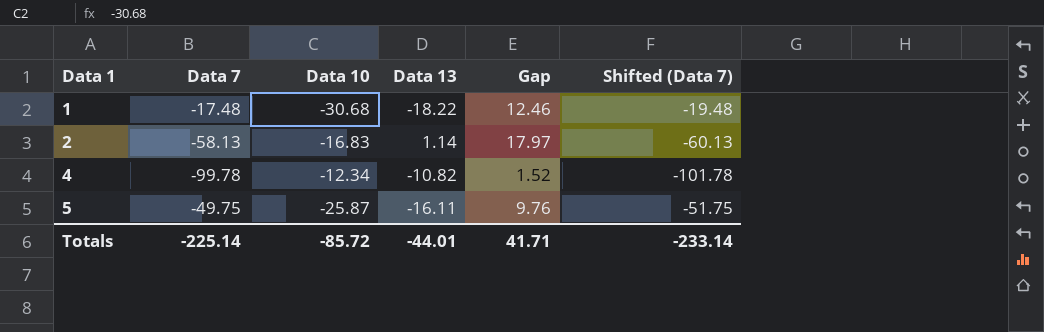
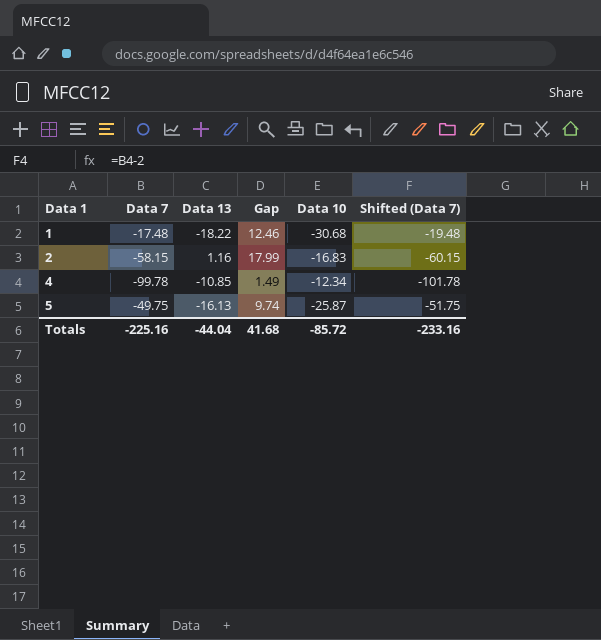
column Data 10 | position: 3 -> 5
2 | Data 7: -58.13 -> -58.15
2 | Data 13: 1.14 -> 1.16
2 | Gap: 17.97 -> 17.99
2 | Shifted (Data 7): -60.13 -> -60.15
4 | Data 13: -10.82 -> -10.85
4 | Gap: 1.52 -> 1.49
5 | Data 13: -16.11 -> -16.13
5 | Gap: 9.76 -> 9.74
Totals | Data 7: -225.14 -> -225.16
Totals | Data 13: -44.01 -> -44.04
Totals | Gap: 41.71 -> 41.68
Totals | Shifted (Data 7): -233.14 -> -233.16

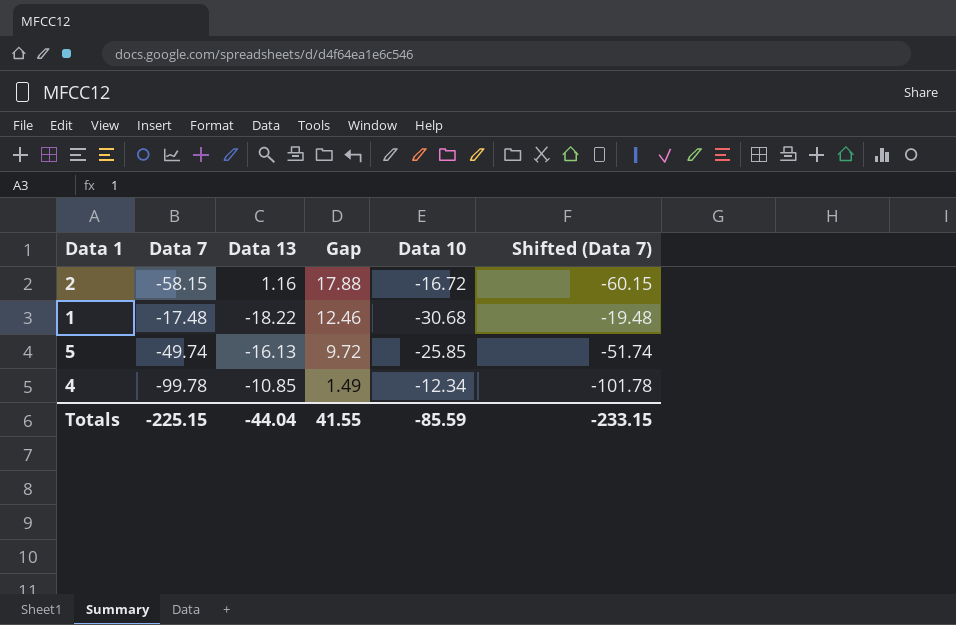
row order: Data 1 ascending -> Gap descending
2 | Gap: 17.99 -> 17.88
2 | Data 10: -16.83 -> -16.72
5 | Data 7: -49.75 -> -49.74
5 | Gap: 9.74 -> 9.72
5 | Data 10: -25.87 -> -25.85
5 | Shifted (Data 7): -51.75 -> -51.74
Totals | Data 7: -225.16 -> -225.15
Totals | Gap: 41.68 -> 41.55
Totals | Data 10: -85.72 -> -85.59
Totals | Shifted (Data 7): -233.16 -> -233.15

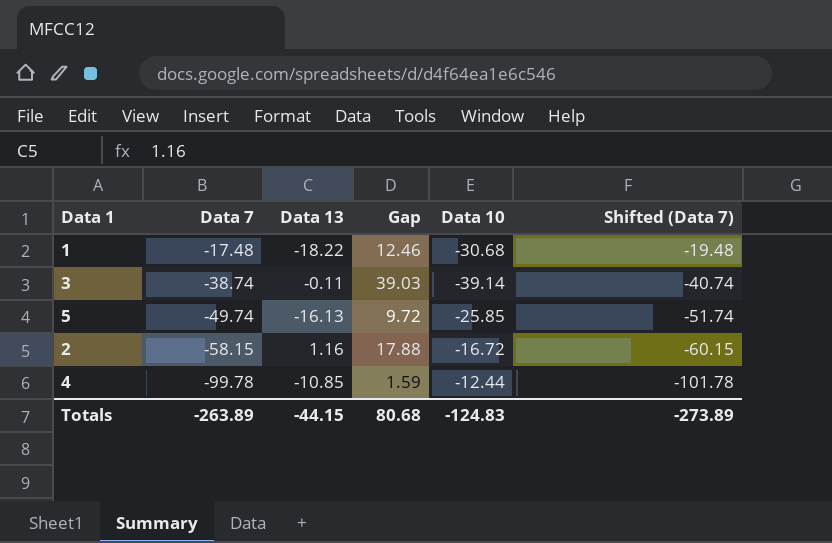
row order: Gap descending -> Data 7 descending
row 3: none -> -38.74 | -0.11 | 39.03 | -39.14 | -40.74
4 | Gap: 1.49 -> 1.59
4 | Data 10: -12.34 -> -12.44
Totals | Data 7: -225.15 -> -263.89
Totals | Data 13: -44.04 -> -44.15
Totals | Gap: 41.55 -> 80.68
Totals | Data 10: -85.59 -> -124.83
Totals | Shifted (Data 7): -233.15 -> -273.89

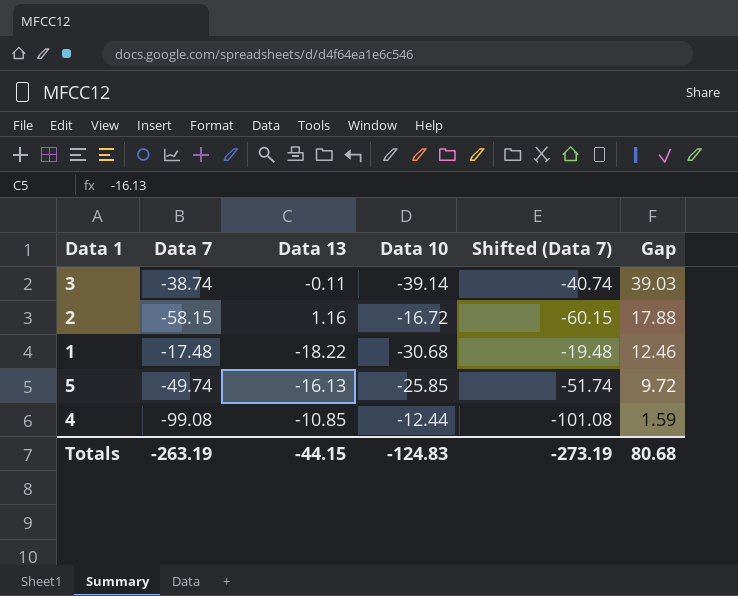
row order: Data 7 descending -> Gap descending
column Gap | position: 4 -> 6
4 | Data 7: -99.78 -> -99.08
4 | Shifted (Data 7): -101.78 -> -101.08
Totals | Data 7: -263.89 -> -263.19
Totals | Shifted (Data 7): -273.89 -> -273.19

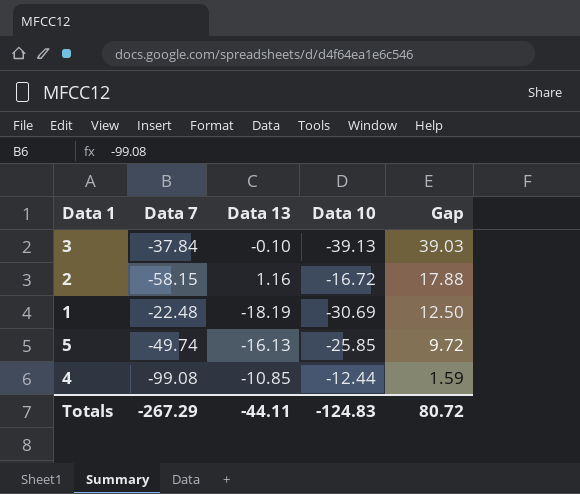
column Shifted (Data 7) | formula: [Data 7] - 2 -> none
3 | Data 7: -38.74 -> -37.84
3 | Data 13: -0.11 -> -0.10
3 | Data 10: -39.14 -> -39.13
1 | Data 7: -17.48 -> -22.48
1 | Data 13: -18.22 -> -18.19
1 | Data 10: -30.68 -> -30.69
1 | Gap: 12.46 -> 12.50
Totals | Data 7: -263.19 -> -267.29
Totals | Data 13: -44.15 -> -44.11
Totals | Gap: 80.68 -> 80.72

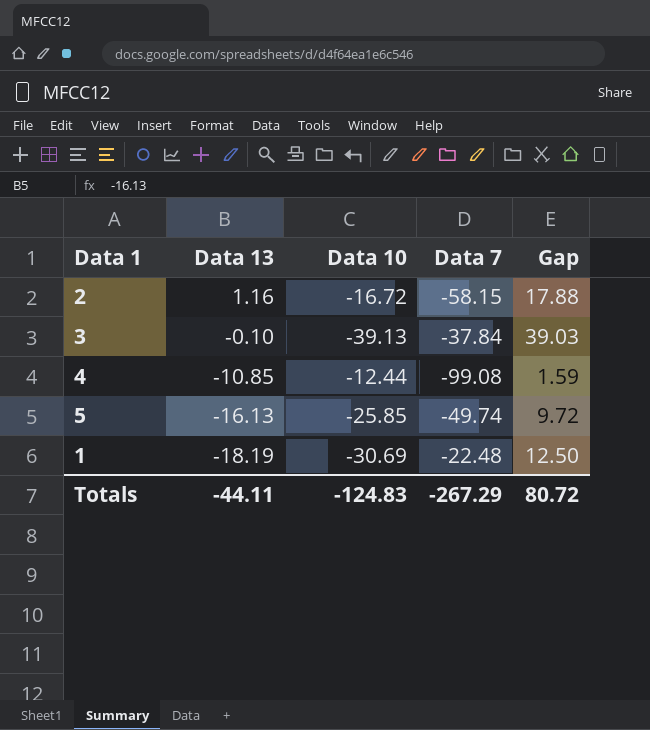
row order: Gap descending -> Data 13 descending
column Data 7 | position: 2 -> 4

